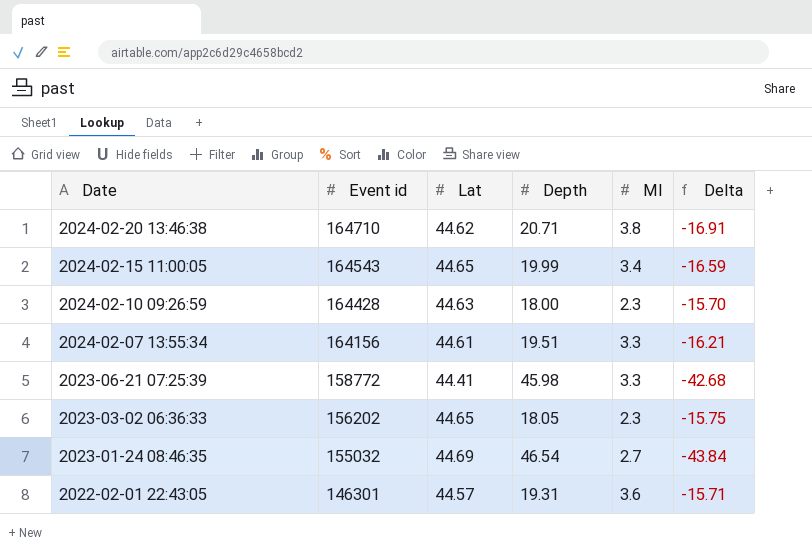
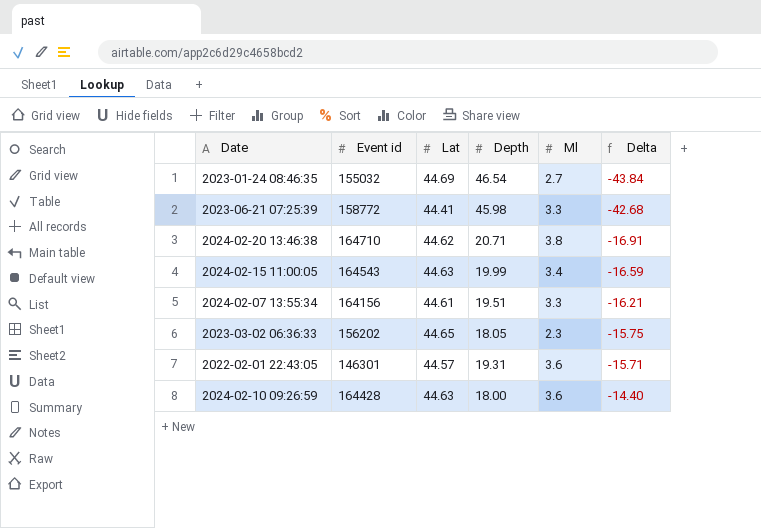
row order: Date descending -> Delta ascending
2024-02-15 11:00:05 | Lat: 44.65 -> 44.63
2024-02-10 09:26:59 | Ml: 2.3 -> 3.6
2024-02-10 09:26:59 | Delta: -15.70 -> -14.40

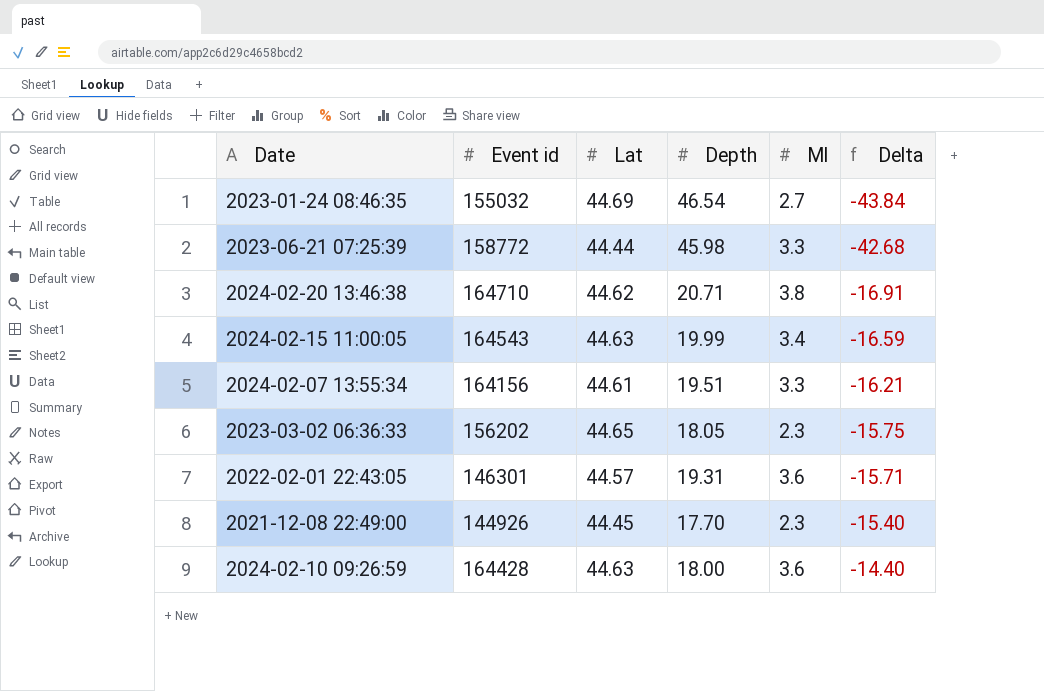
2023-06-21 07:25:39 | Lat: 44.41 -> 44.44
row 2021-12-08 22:49:00: none -> 144926 | 44.45 | 17.70 | 2.3 | -15.40

